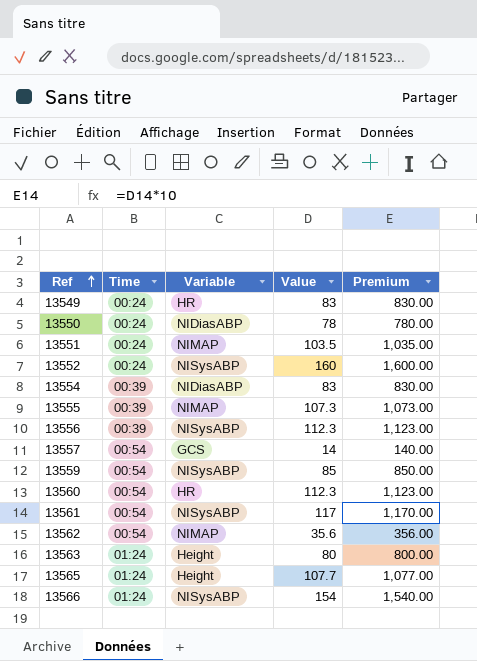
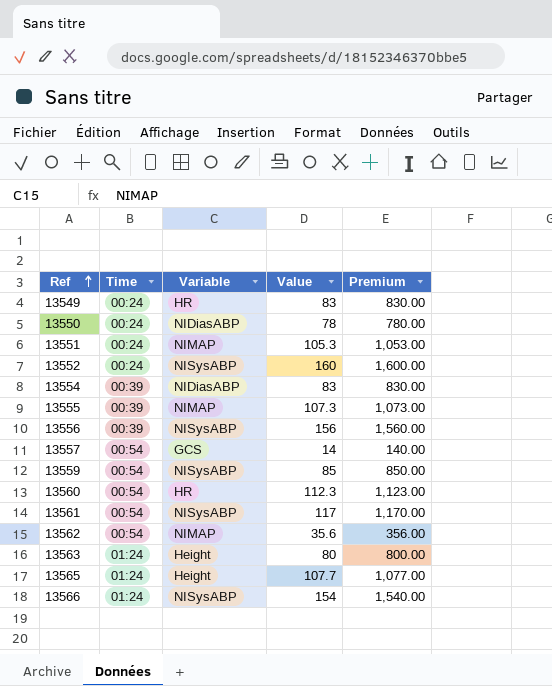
13551 | Value: 103.5 -> 105.3
13551 | Premium: 1,035.00 -> 1,053.00
13556 | Value: 112.3 -> 156
13556 | Premium: 1,123.00 -> 1,560.00

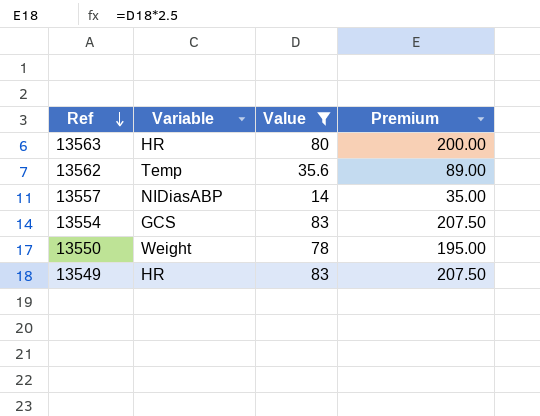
filter: none -> Value <= 83
row order: Ref ascending -> Ref descending
column Time | position: 2 -> none
column Premium | formula: [Value] * 10 -> [Value] * 2.5
13563 | Variable: Height -> HR
13562 | Variable: NIMAP -> Temp
13557 | Variable: GCS -> NIDiasABP
13554 | Variable: NIDiasABP -> GCS
13550 | Variable: NIDiasABP -> Weight

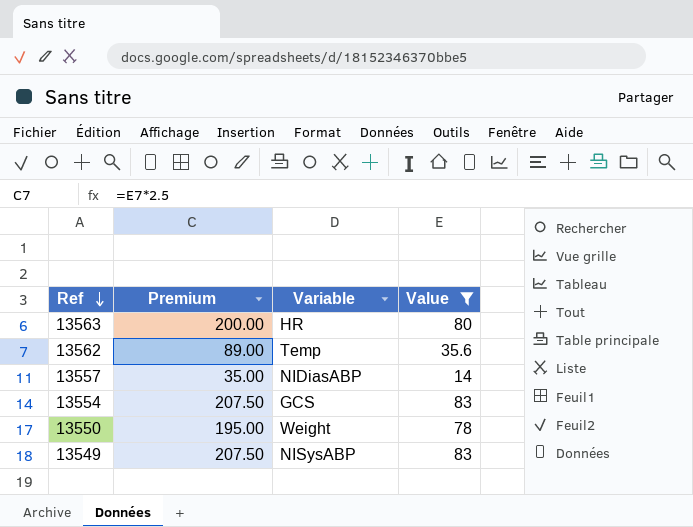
column Premium | position: 4 -> 2
13549 | Variable: HR -> NISysABP

